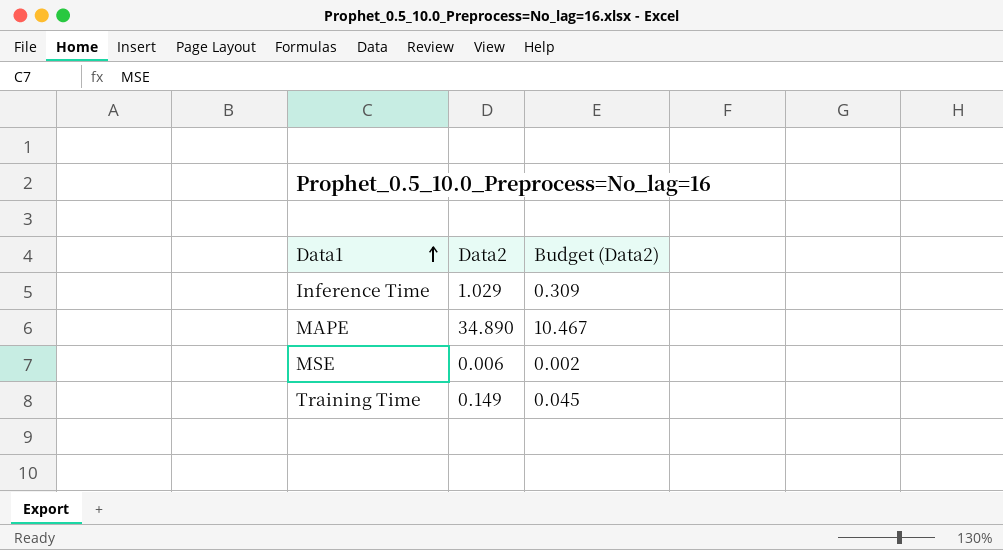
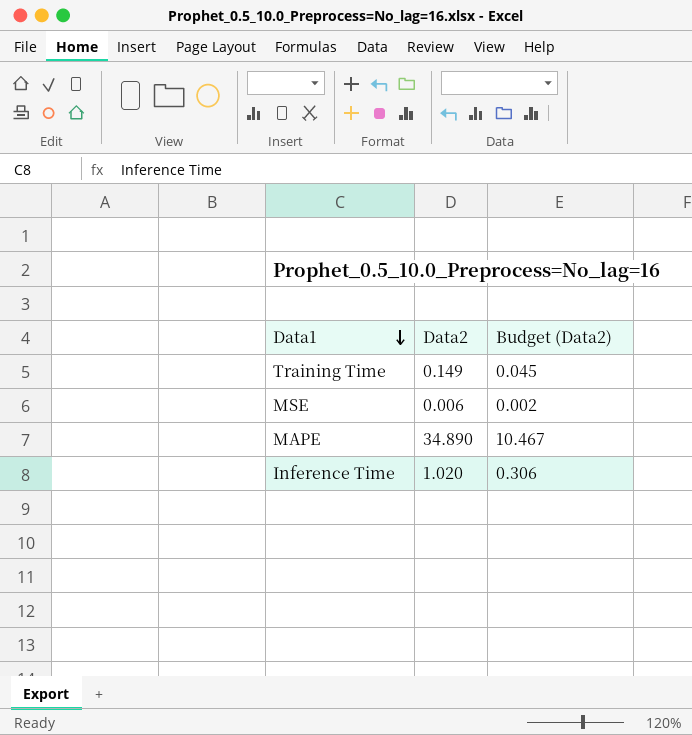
row order: Data1 ascending -> Data1 descending
Inference Time | Data2: 1.029 -> 1.020
Inference Time | Budget (Data2): 0.309 -> 0.306

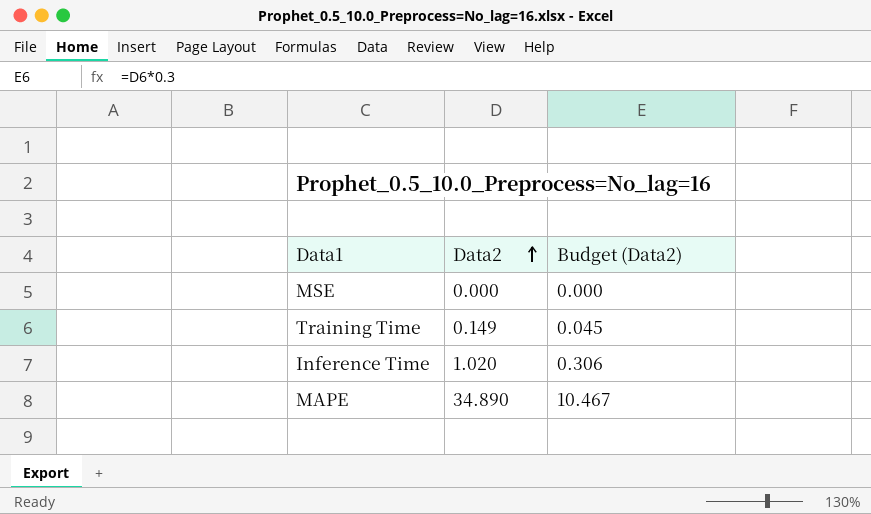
row order: Data1 descending -> Data2 ascending
MSE | Data2: 0.006 -> 0.000
MSE | Budget (Data2): 0.002 -> 0.000

